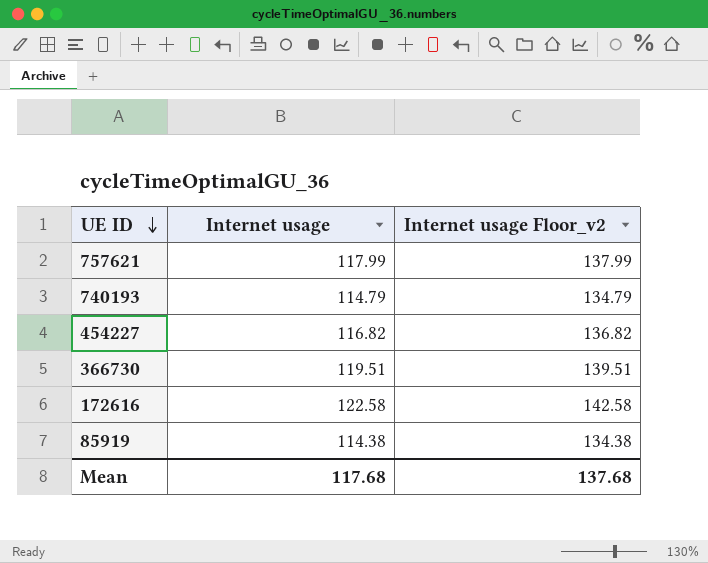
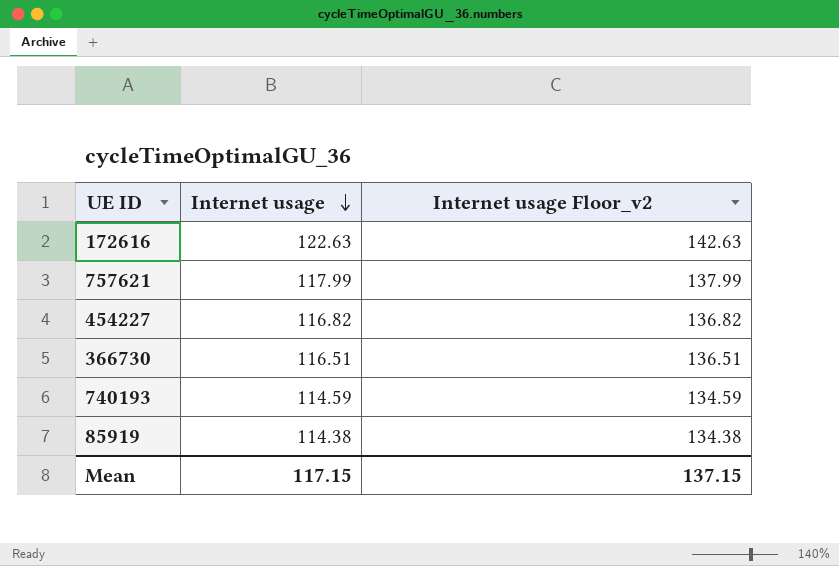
row order: UE ID descending -> Internet usage descending
172616 | Internet usage: 122.58 -> 122.63
172616 | Internet usage Floor_v2: 142.58 -> 142.63
366730 | Internet usage: 119.51 -> 116.51
366730 | Internet usage Floor_v2: 139.51 -> 136.51
740193 | Internet usage: 114.79 -> 114.59
740193 | Internet usage Floor_v2: 134.79 -> 134.59
Mean | Internet usage: 117.68 -> 117.15
Mean | Internet usage Floor_v2: 137.68 -> 137.15

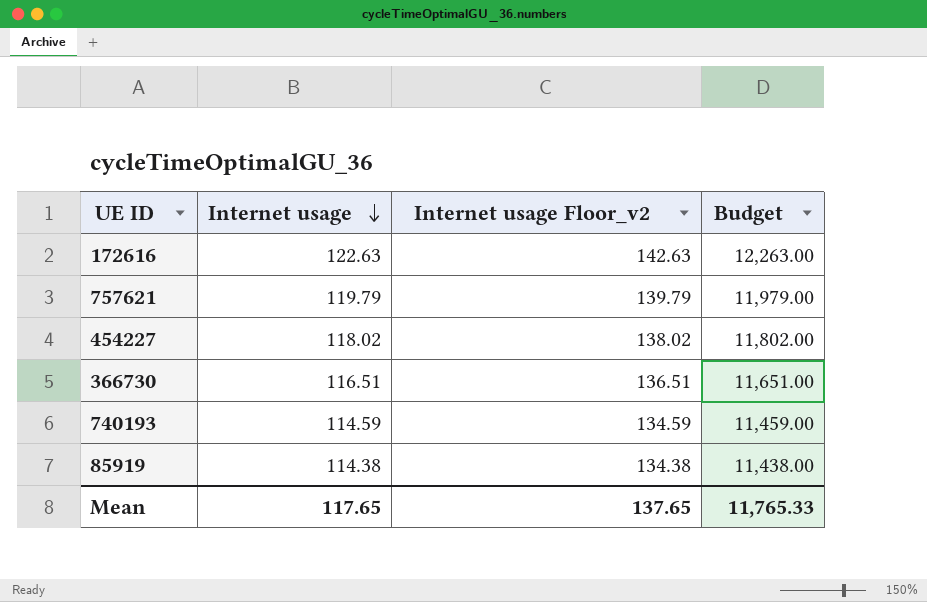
column Budget | formula: none -> [Internet usage] * 100
757621 | Internet usage: 117.99 -> 119.79
757621 | Internet usage Floor_v2: 137.99 -> 139.79
454227 | Internet usage: 116.82 -> 118.02
454227 | Internet usage Floor_v2: 136.82 -> 138.02
Mean | Internet usage: 117.15 -> 117.65
Mean | Internet usage Floor_v2: 137.15 -> 137.65

